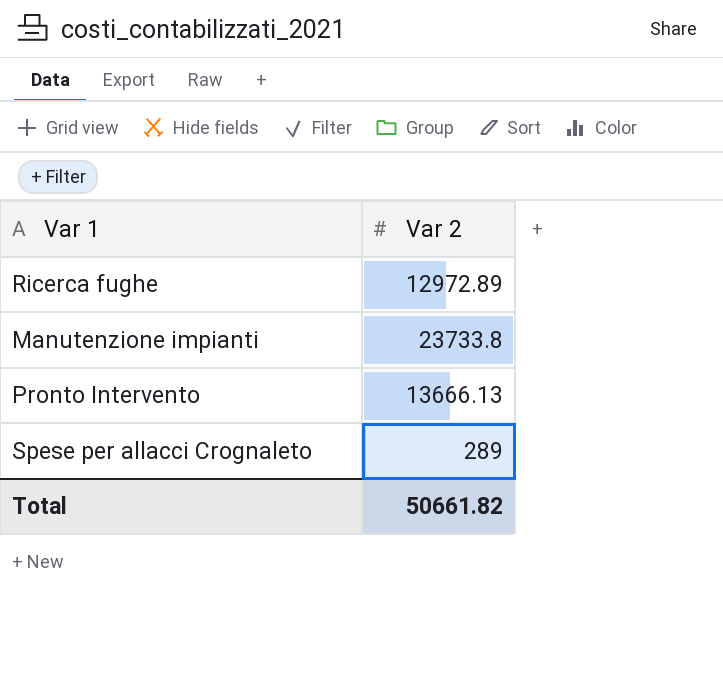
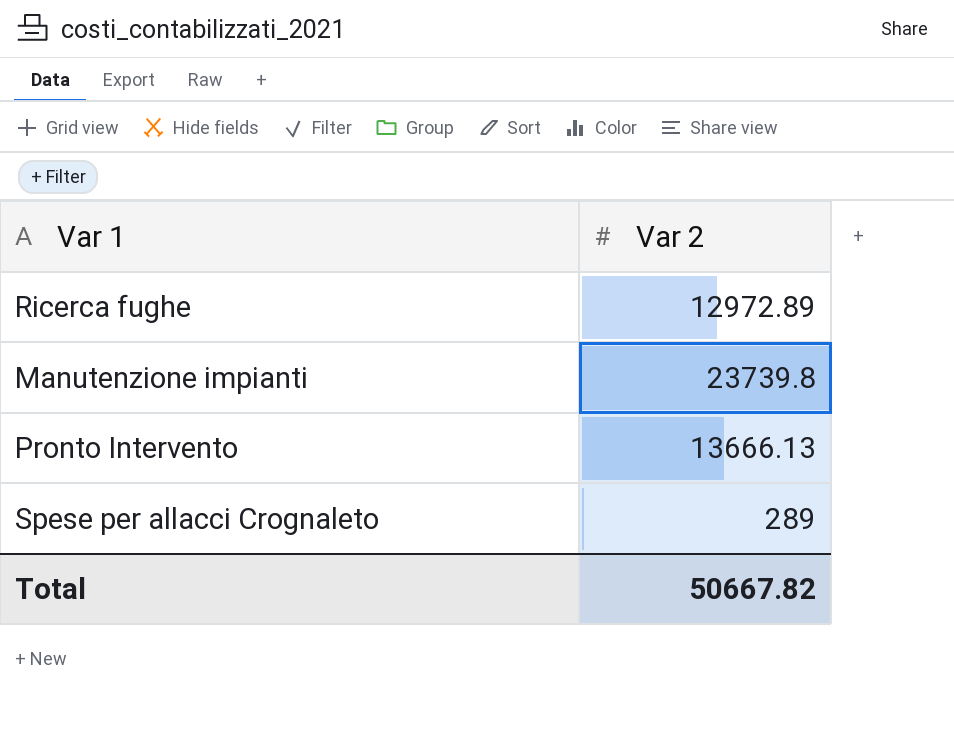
Manutenzione impianti | Var 2: 23733.8 -> 23739.8
Total | Var 2: 50661.82 -> 50667.82

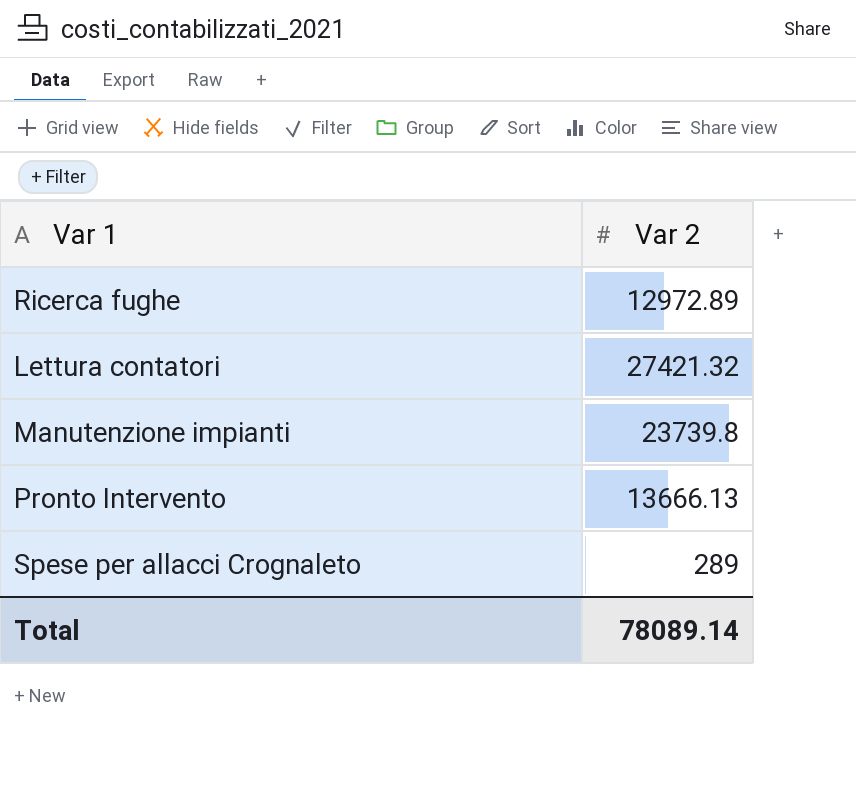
row Lettura contatori: none -> 27421.32
Total | Var 2: 50667.82 -> 78089.14

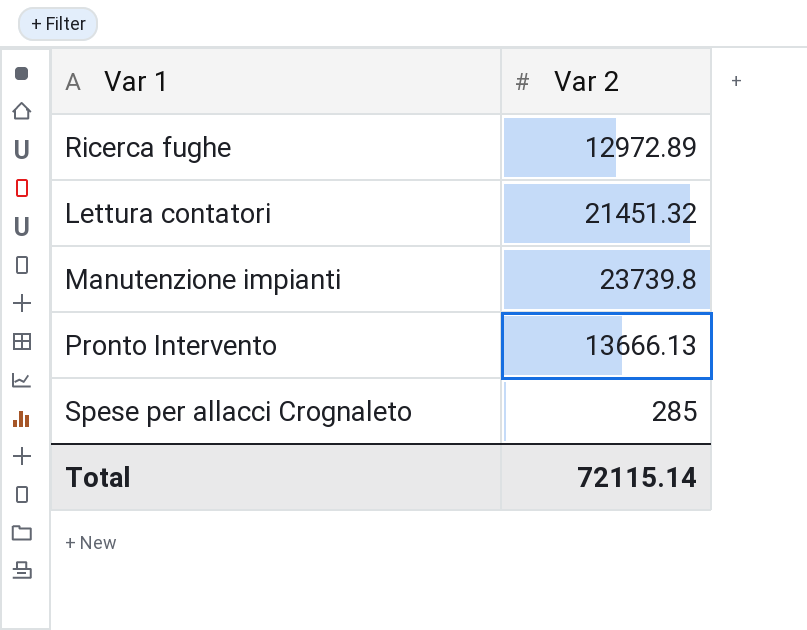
Lettura contatori | Var 2: 27421.32 -> 21451.32
Spese per allacci Crognaleto | Var 2: 289 -> 285
Total | Var 2: 78089.14 -> 72115.14

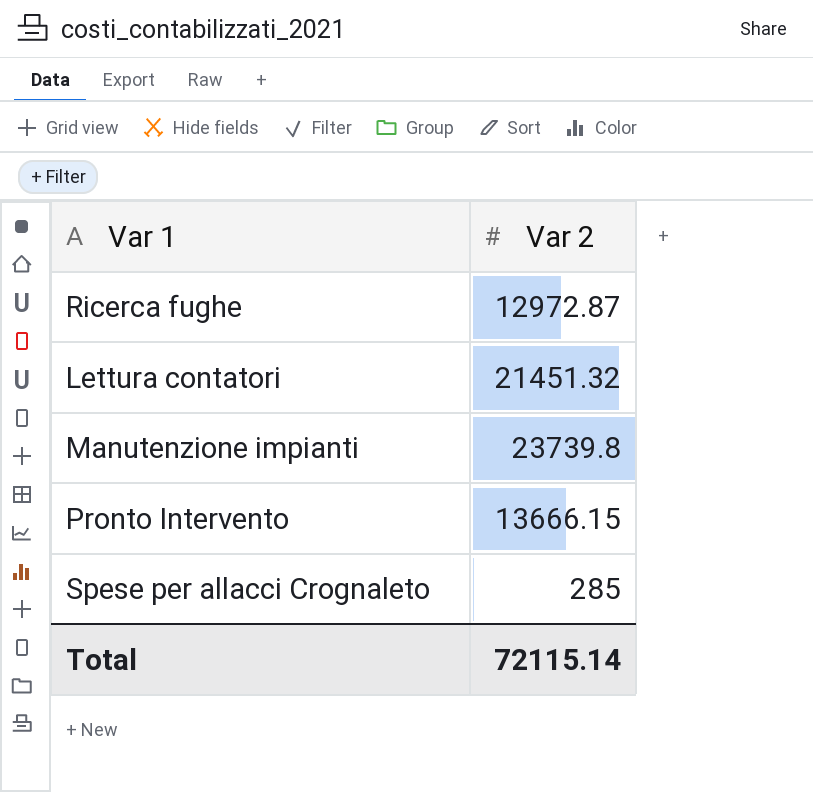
Ricerca fughe | Var 2: 12972.89 -> 12972.87
Pronto Intervento | Var 2: 13666.13 -> 13666.15

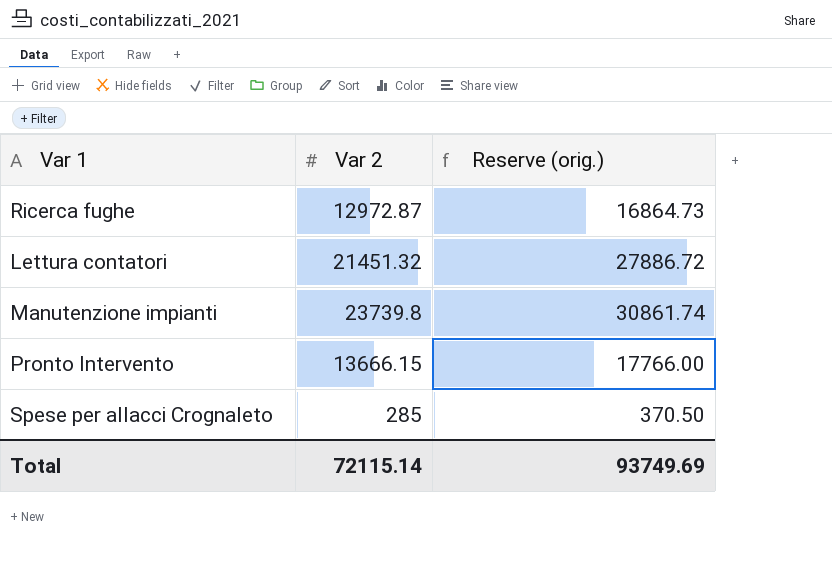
column Reserve (orig.) | formula: none -> [Var 2] * 1.3

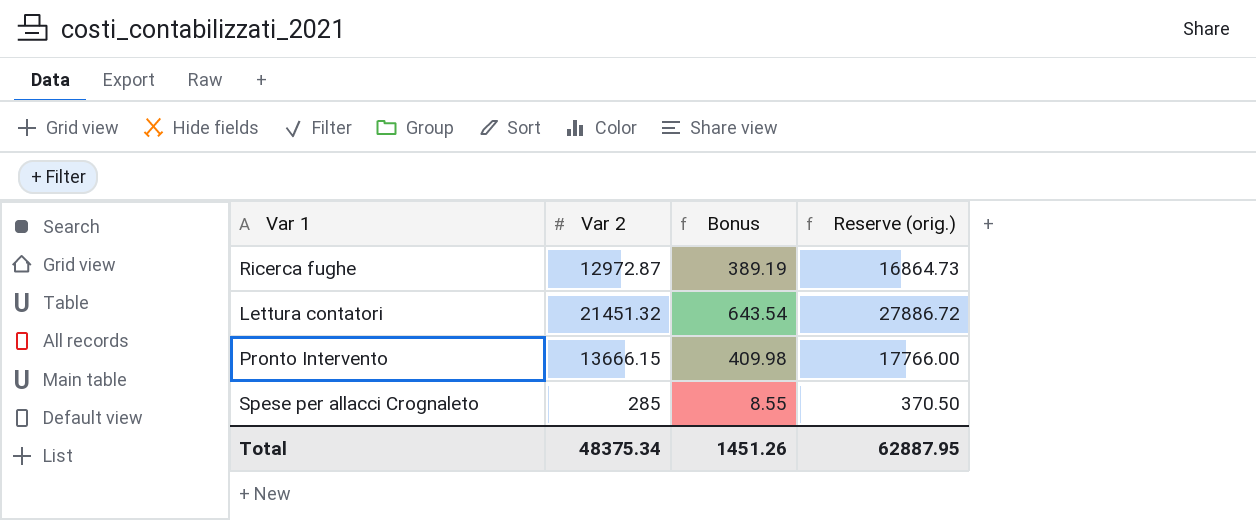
column Bonus | formula: none -> [Var 2] * 0.03
row Manutenzione impianti: 23739.8 | 30861.74 -> none
Total | Var 2: 72115.14 -> 48375.34
Total | Reserve (orig.): 93749.69 -> 62887.95

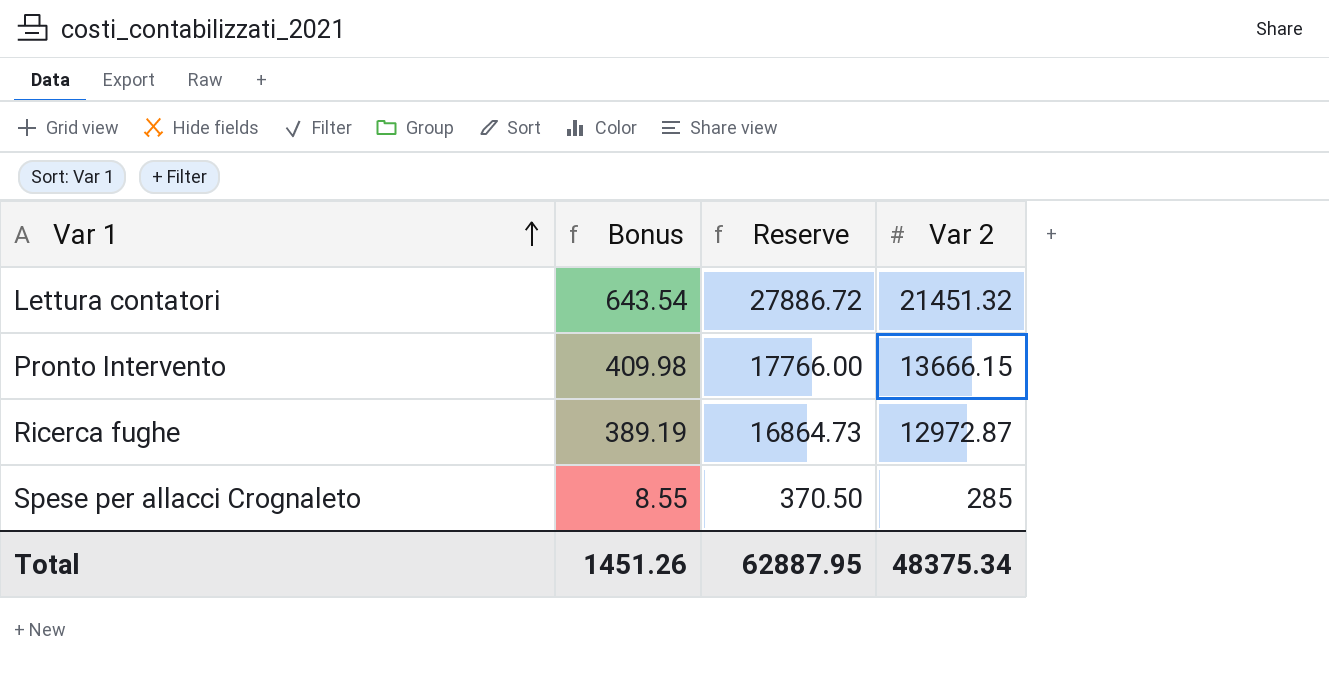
row order: none -> Var 1 ascending
column name: Reserve (orig.) -> Reserve
column Var 2 | position: 2 -> 4

